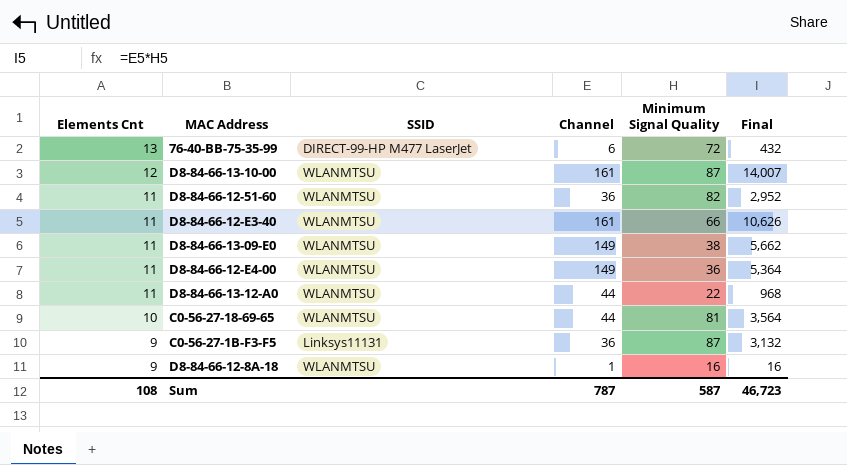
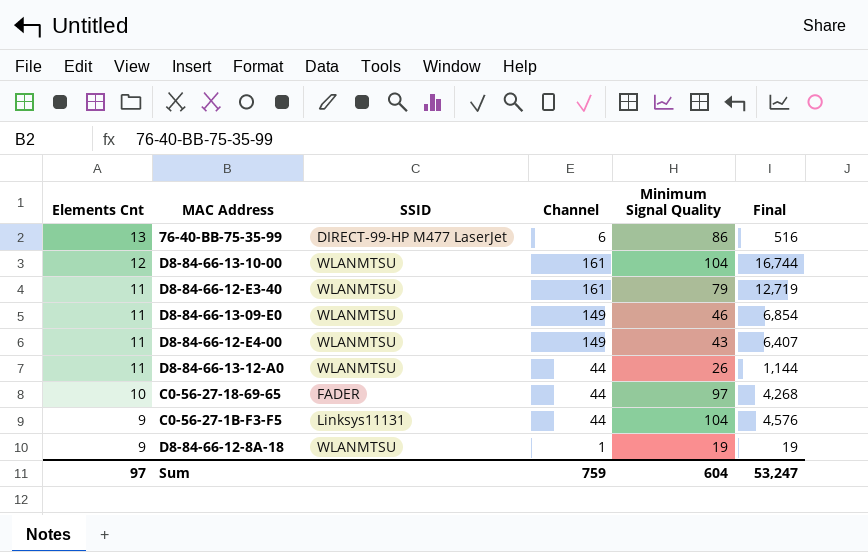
row D8-84-66-12-51-60: 11 | WLANMTSU | 36 | 82 | 2,952 -> none
76-40-BB-75-35-99 | Minimum Signal Quality: 72 -> 86
76-40-BB-75-35-99 | Final: 432 -> 516
D8-84-66-13-10-00 | Minimum Signal Quality: 87 -> 104
D8-84-66-13-10-00 | Final: 14,007 -> 16,744
D8-84-66-12-E3-40 | Minimum Signal Quality: 66 -> 79
D8-84-66-12-E3-40 | Final: 10,626 -> 12,719
D8-84-66-13-09-E0 | Minimum Signal Quality: 38 -> 46
D8-84-66-13-09-E0 | Final: 5,662 -> 6,854
D8-84-66-12-E4-00 | Minimum Signal Quality: 36 -> 43
D8-84-66-12-E4-00 | Final: 5,364 -> 6,407
D8-84-66-13-12-A0 | Minimum Signal Quality: 22 -> 26
D8-84-66-13-12-A0 | Final: 968 -> 1,144
C0-56-27-18-69-65 | SSID: WLANMTSU -> FADER
C0-56-27-18-69-65 | Minimum Signal Quality: 81 -> 97
C0-56-27-18-69-65 | Final: 3,564 -> 4,268
C0-56-27-1B-F3-F5 | Channel: 36 -> 44
C0-56-27-1B-F3-F5 | Minimum Signal Quality: 87 -> 104
C0-56-27-1B-F3-F5 | Final: 3,132 -> 4,576
D8-84-66-12-8A-18 | Minimum Signal Quality: 16 -> 19
D8-84-66-12-8A-18 | Final: 16 -> 19
Sum | Elements Cnt: 108 -> 97
Sum | Channel: 787 -> 759
Sum | Minimum Signal Quality: 587 -> 604
Sum | Final: 46,723 -> 53,247

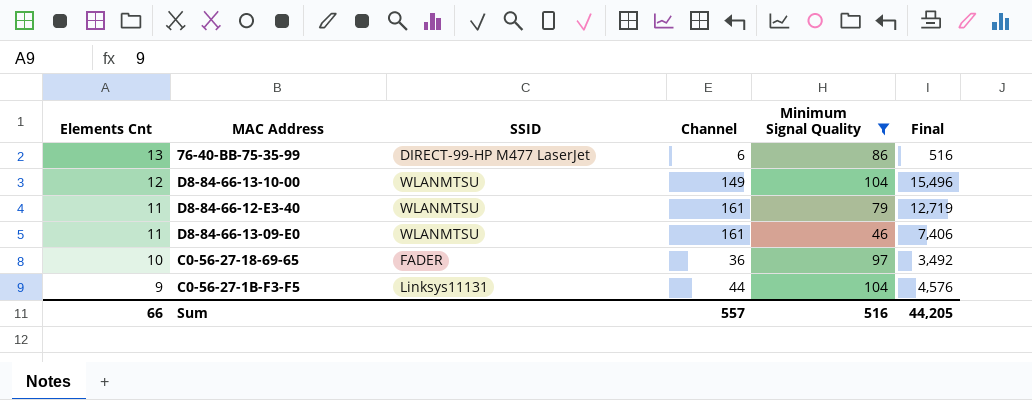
filter: none -> Minimum Signal Quality >= 46
D8-84-66-13-10-00 | Channel: 161 -> 149
D8-84-66-13-10-00 | Final: 16,744 -> 15,496
D8-84-66-13-09-E0 | Channel: 149 -> 161
D8-84-66-13-09-E0 | Final: 6,854 -> 7,406
C0-56-27-18-69-65 | Channel: 44 -> 36
C0-56-27-18-69-65 | Final: 4,268 -> 3,492
Sum | Elements Cnt: 97 -> 66
Sum | Channel: 759 -> 557
Sum | Minimum Signal Quality: 604 -> 516
Sum | Final: 53,247 -> 44,205

